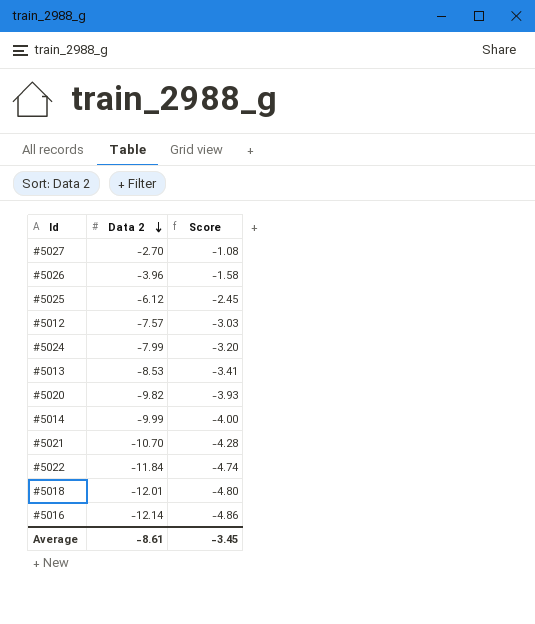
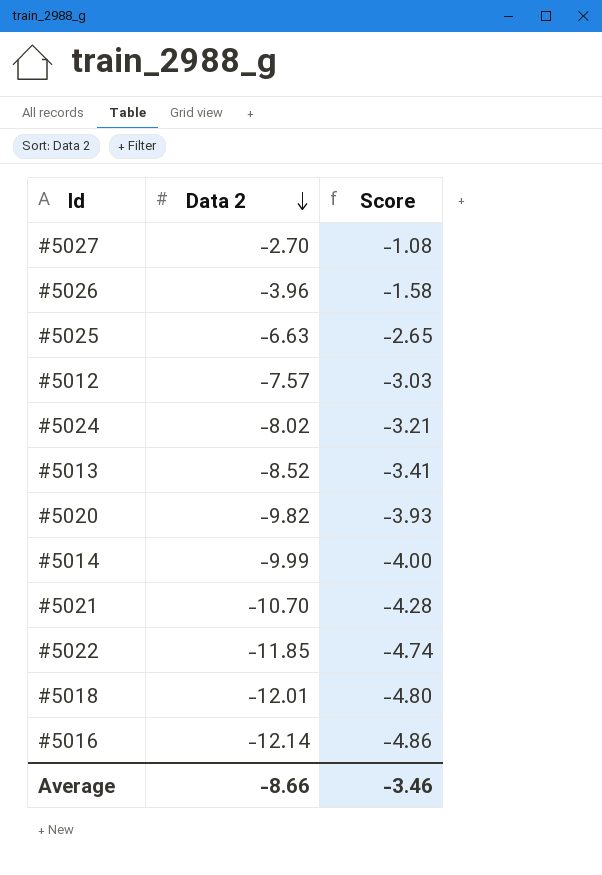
#5025 | Data 2: -6.12 -> -6.63
#5025 | Score: -2.45 -> -2.65
#5024 | Data 2: -7.99 -> -8.02
#5024 | Score: -3.20 -> -3.21
#5013 | Data 2: -8.53 -> -8.52
#5022 | Data 2: -11.84 -> -11.85
Average | Data 2: -8.61 -> -8.66
Average | Score: -3.45 -> -3.46

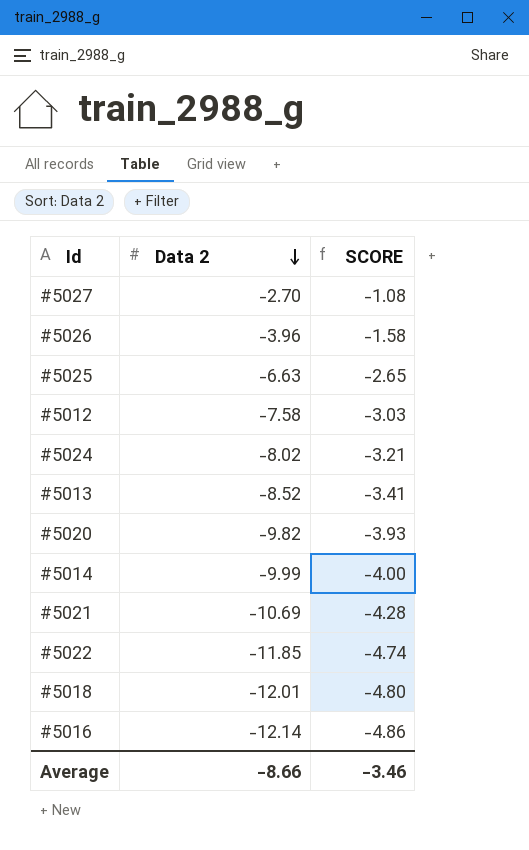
column name: Score -> SCORE
#5012 | Data 2: -7.57 -> -7.58
#5021 | Data 2: -10.70 -> -10.69

